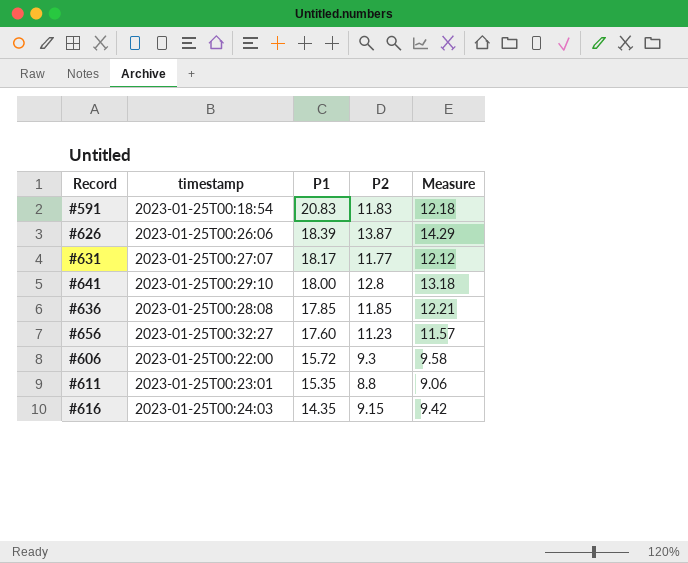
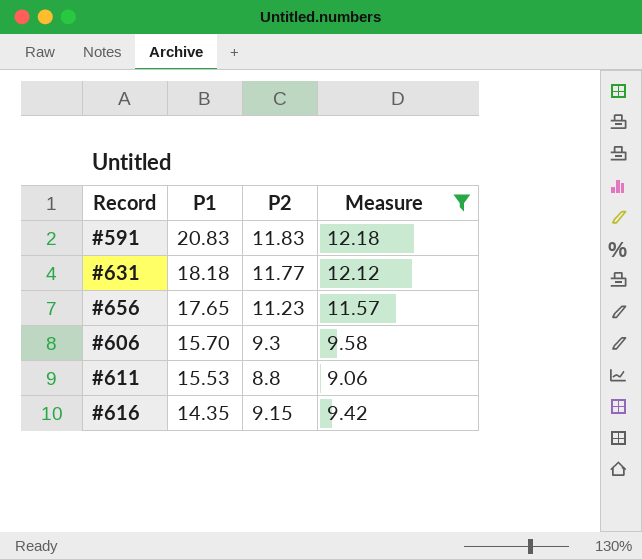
filter: none -> Measure <= 12.18
column timestamp | position: 2 -> none
#631 | P1: 18.17 -> 18.18
#656 | P1: 17.60 -> 17.65
#606 | P1: 15.72 -> 15.70
#611 | P1: 15.35 -> 15.53

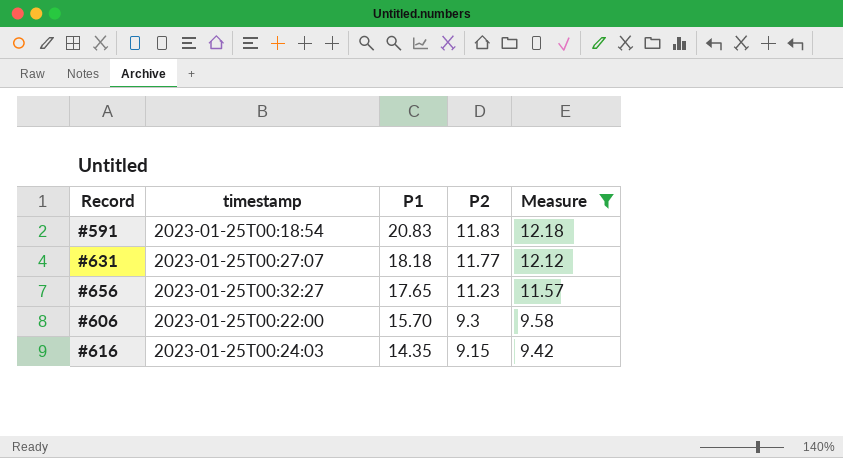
column timestamp | position: none -> 2
row #611: 15.53 | 8.8 | 9.06 -> none

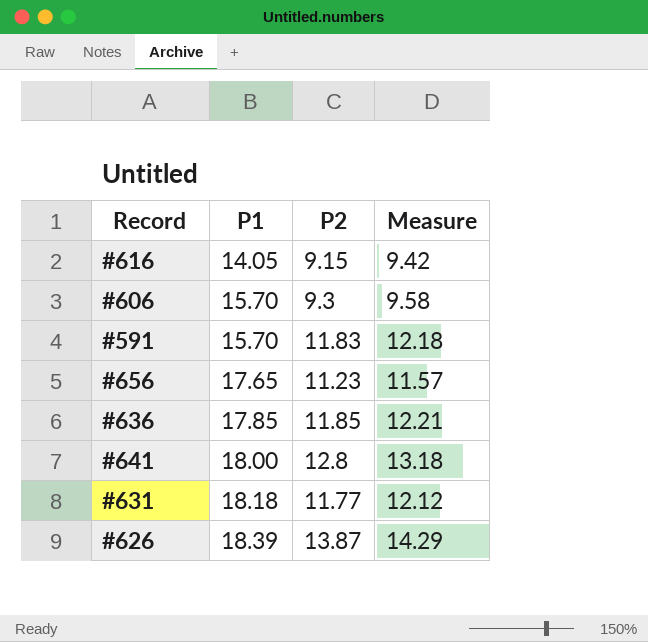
filter: Measure <= 12.18 -> none
row order: P1 descending -> P1 ascending
column timestamp | position: 2 -> none
#616 | P1: 14.35 -> 14.05
#591 | P1: 20.83 -> 15.70

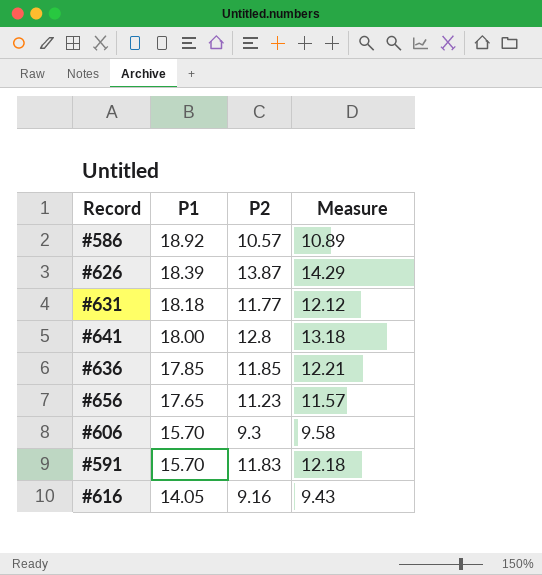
row order: P1 ascending -> P1 descending
row #586: none -> 18.92 | 10.57 | 10.89
#616 | P2: 9.15 -> 9.16
#616 | Measure: 9.42 -> 9.43

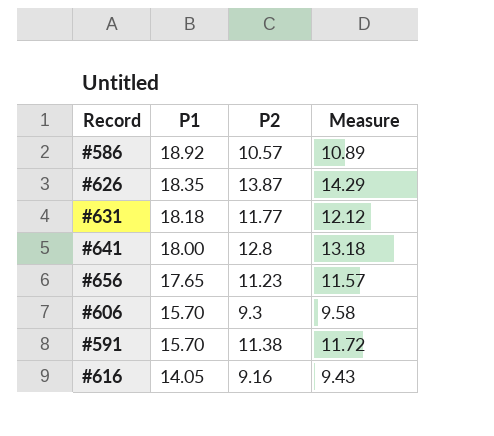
row #636: 17.85 | 11.85 | 12.21 -> none
#626 | P1: 18.39 -> 18.35
#591 | P2: 11.83 -> 11.38
#591 | Measure: 12.18 -> 11.72

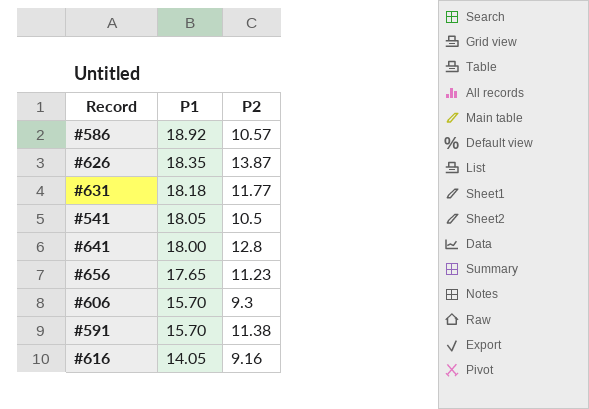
column Measure | formula: [P2] * 1.03 -> none
row #541: none -> 18.05 | 10.5

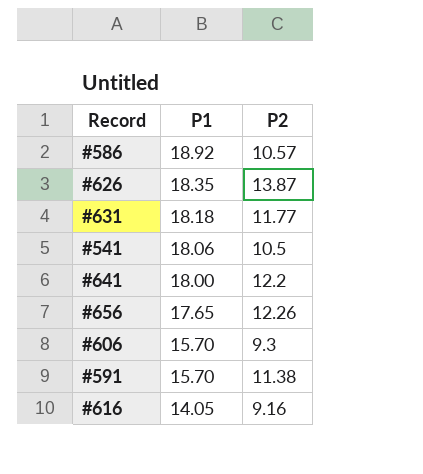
#541 | P1: 18.05 -> 18.06
#641 | P2: 12.8 -> 12.2
#656 | P2: 11.23 -> 12.26

